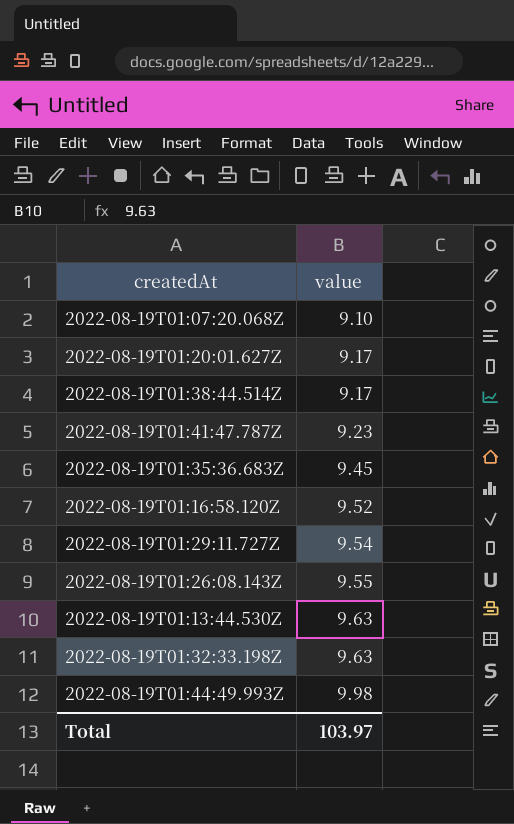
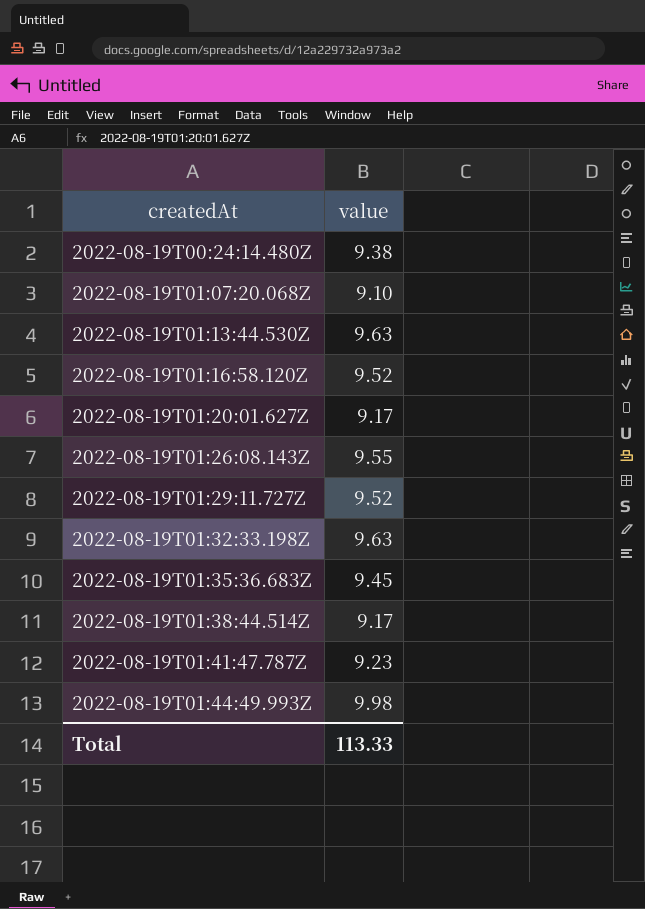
row order: value ascending -> createdAt ascending
row 2022-08-19T00:24:14.480Z: none -> 9.38
2022-08-19T01:29:11.727Z | value: 9.54 -> 9.52
Total | value: 103.97 -> 113.33

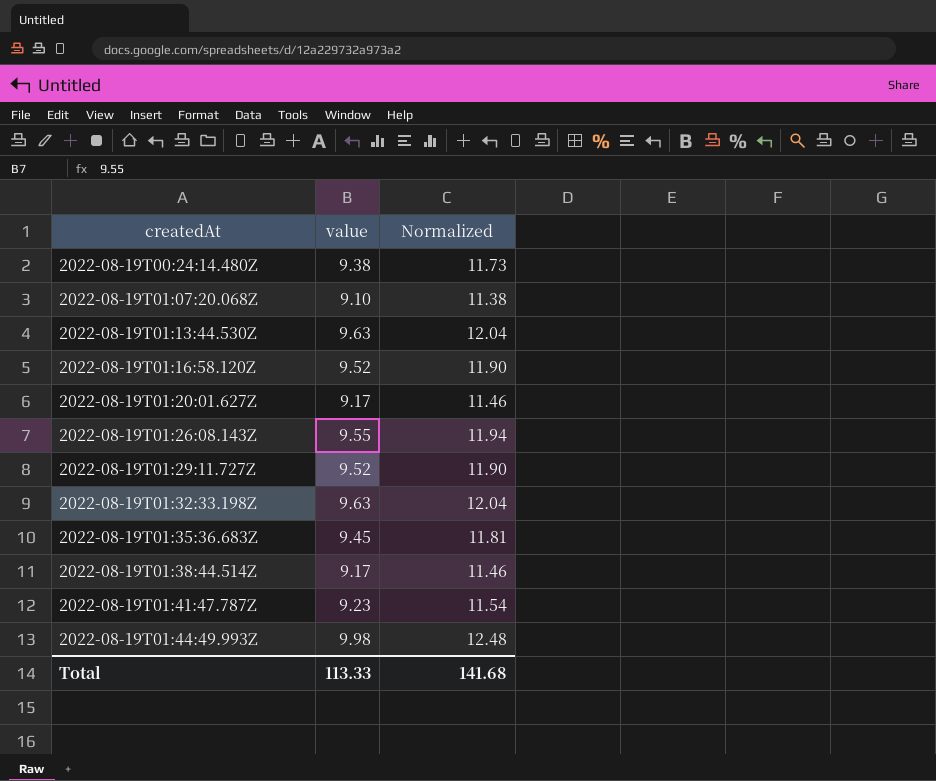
column Normalized | formula: none -> [value] * 1.25

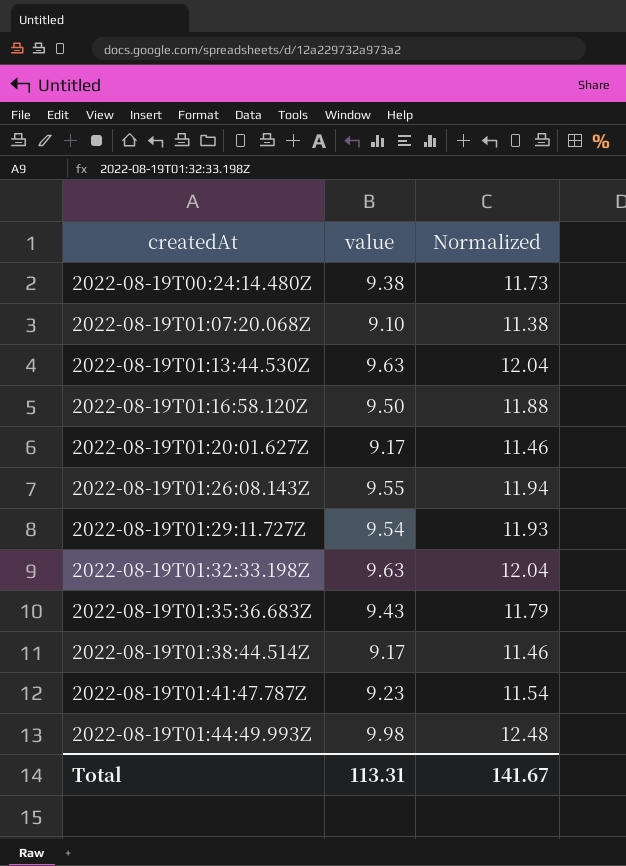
2022-08-19T01:16:58.120Z | value: 9.52 -> 9.50
2022-08-19T01:16:58.120Z | Normalized: 11.90 -> 11.88
2022-08-19T01:29:11.727Z | value: 9.52 -> 9.54
2022-08-19T01:29:11.727Z | Normalized: 11.90 -> 11.93
2022-08-19T01:35:36.683Z | value: 9.45 -> 9.43
2022-08-19T01:35:36.683Z | Normalized: 11.81 -> 11.79
Total | value: 113.33 -> 113.31
Total | Normalized: 141.68 -> 141.67

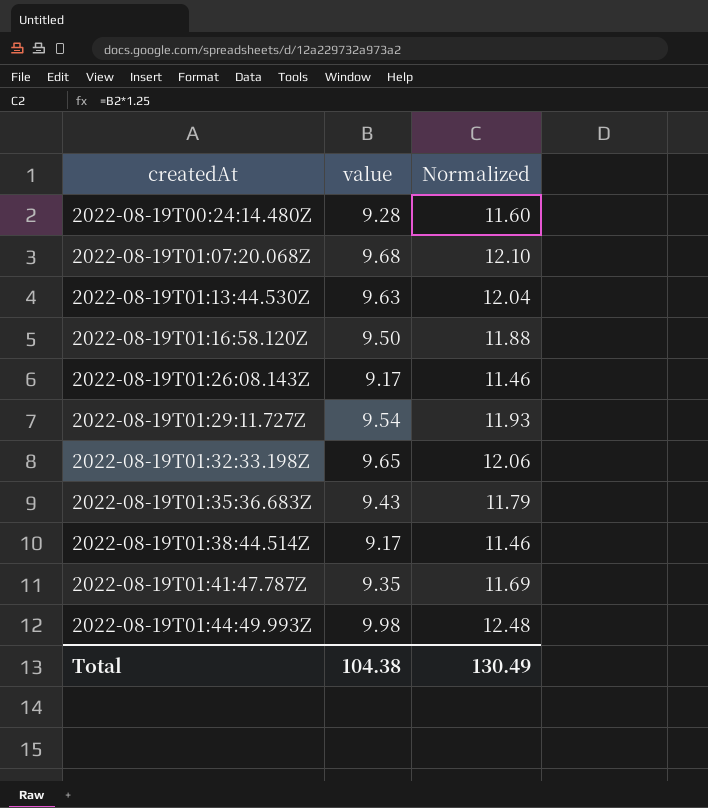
row 2022-08-19T01:20:01.627Z: 9.17 | 11.46 -> none
2022-08-19T00:24:14.480Z | value: 9.38 -> 9.28
2022-08-19T00:24:14.480Z | Normalized: 11.73 -> 11.60
2022-08-19T01:07:20.068Z | value: 9.10 -> 9.68
2022-08-19T01:07:20.068Z | Normalized: 11.38 -> 12.10
2022-08-19T01:26:08.143Z | value: 9.55 -> 9.17
2022-08-19T01:26:08.143Z | Normalized: 11.94 -> 11.46
2022-08-19T01:32:33.198Z | value: 9.63 -> 9.65
2022-08-19T01:32:33.198Z | Normalized: 12.04 -> 12.06
2022-08-19T01:41:47.787Z | value: 9.23 -> 9.35
2022-08-19T01:41:47.787Z | Normalized: 11.54 -> 11.69
Total | value: 113.31 -> 104.38
Total | Normalized: 141.67 -> 130.49

